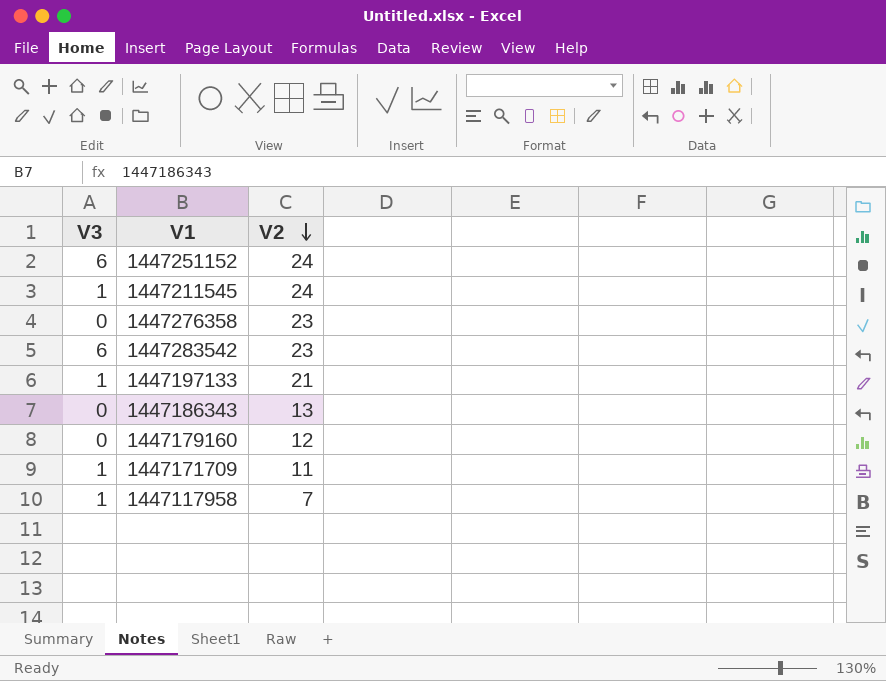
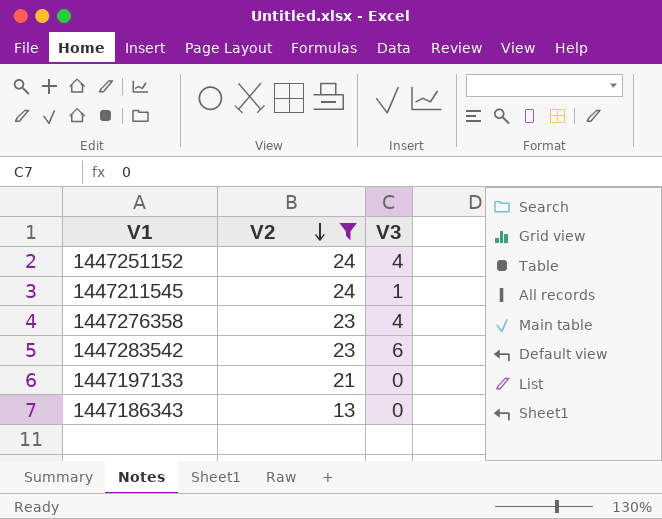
filter: none -> V2 >= 13
column V3 | position: 1 -> 3
1447251152 | V3: 6 -> 4
1447276358 | V3: 0 -> 4
1447197133 | V3: 1 -> 0

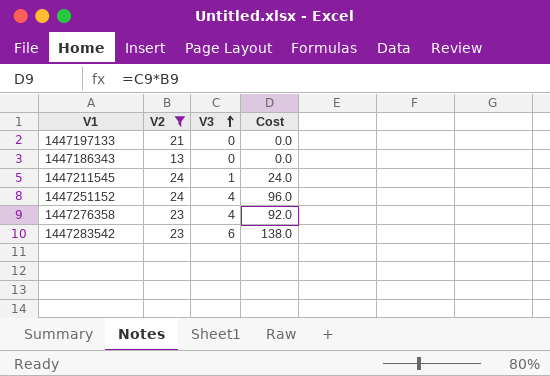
row order: V2 descending -> V3 ascending
column Cost | formula: none -> [V2] * [V3]

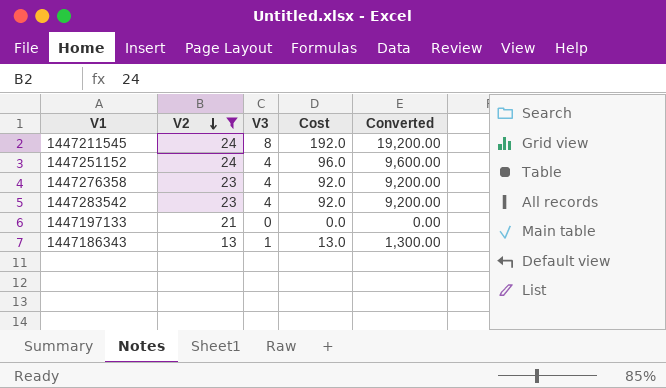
row order: V3 ascending -> V2 descending
column Converted | formula: none -> [Cost] * 100
1447211545 | V3: 1 -> 8
1447211545 | Cost: 24.0 -> 192.0
1447283542 | V3: 6 -> 4
1447283542 | Cost: 138.0 -> 92.0
1447186343 | V3: 0 -> 1
1447186343 | Cost: 0.0 -> 13.0

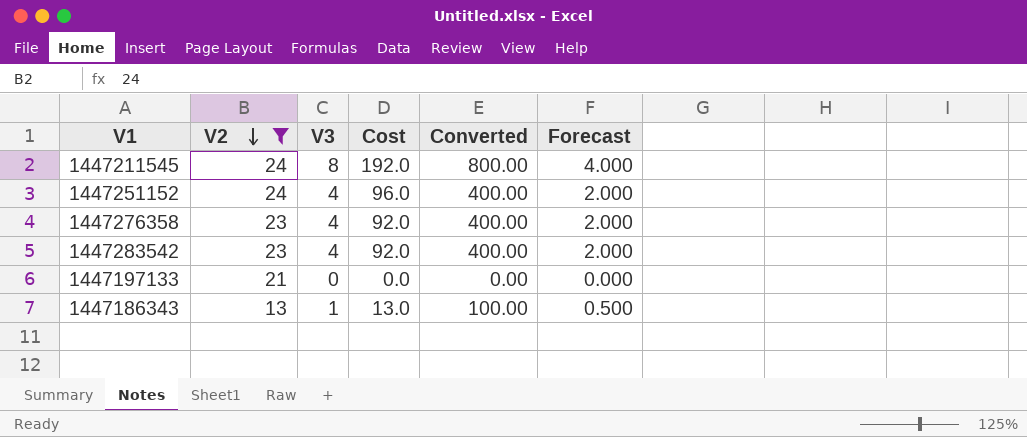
column Converted | formula: [Cost] * 100 -> [V3] * 100
column Forecast | formula: none -> [V3] * 0.5

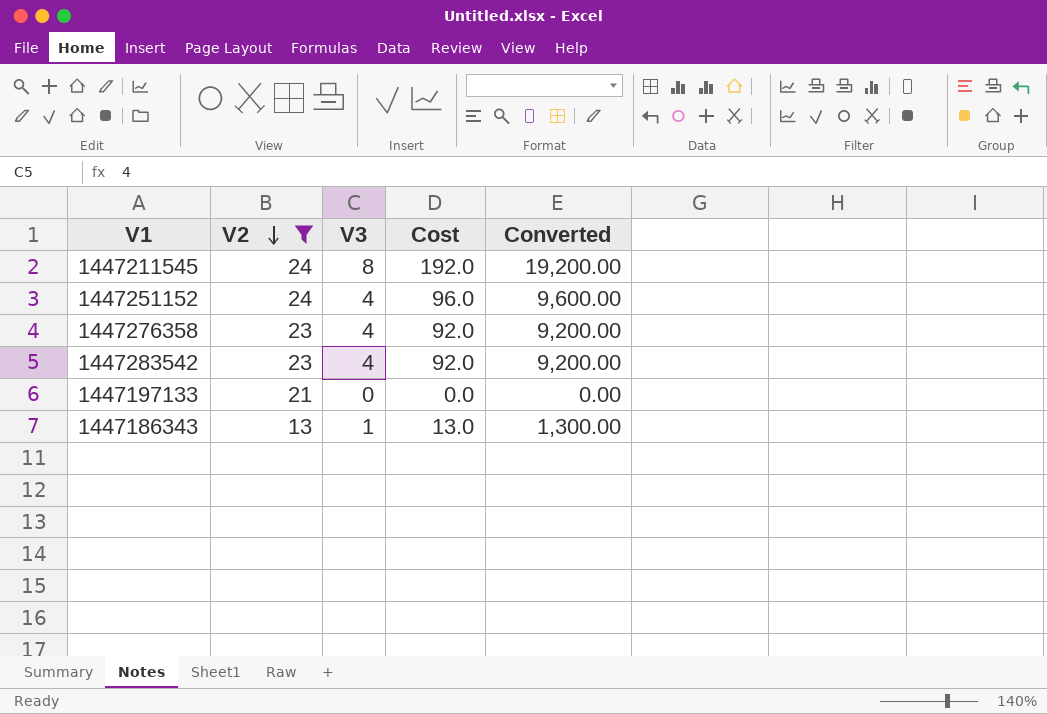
column Forecast | formula: [V3] * 0.5 -> none
column Converted | formula: [V3] * 100 -> [Cost] * 100

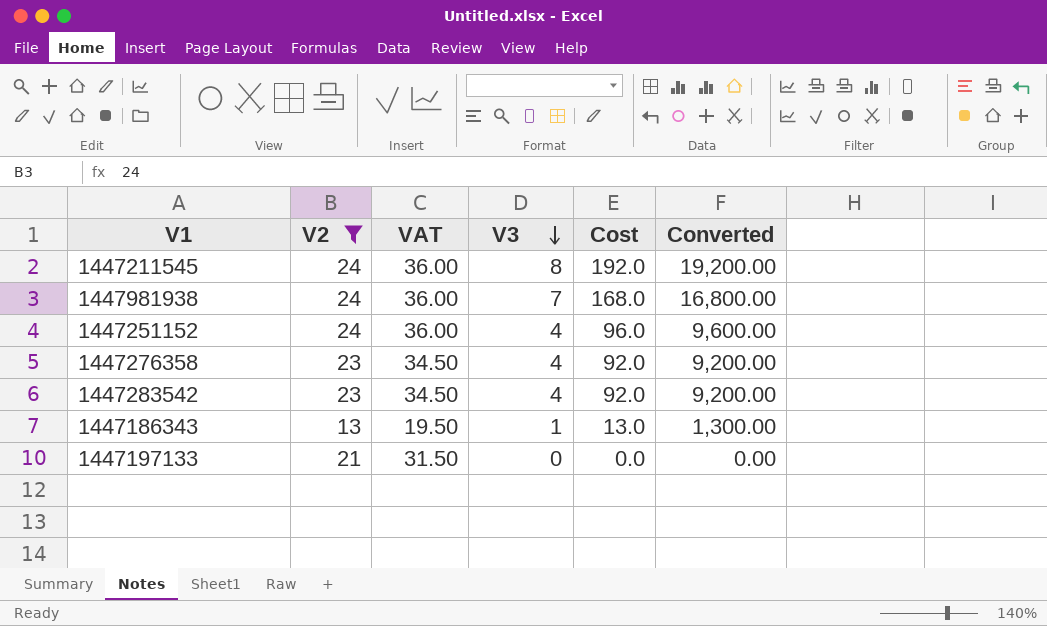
row order: V2 descending -> V3 descending
column VAT | formula: none -> [V2] * 1.5
row 1447981938: none -> 24 | 36.00 | 7 | 168.0 | 16,800.00

